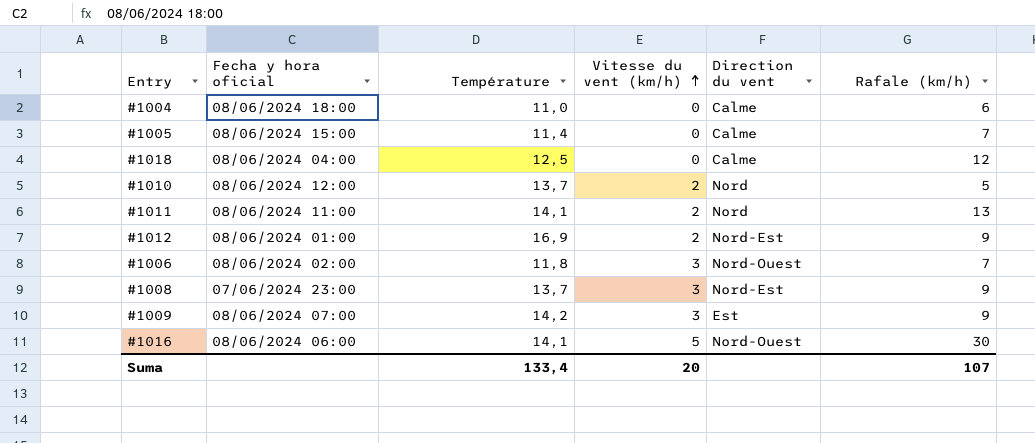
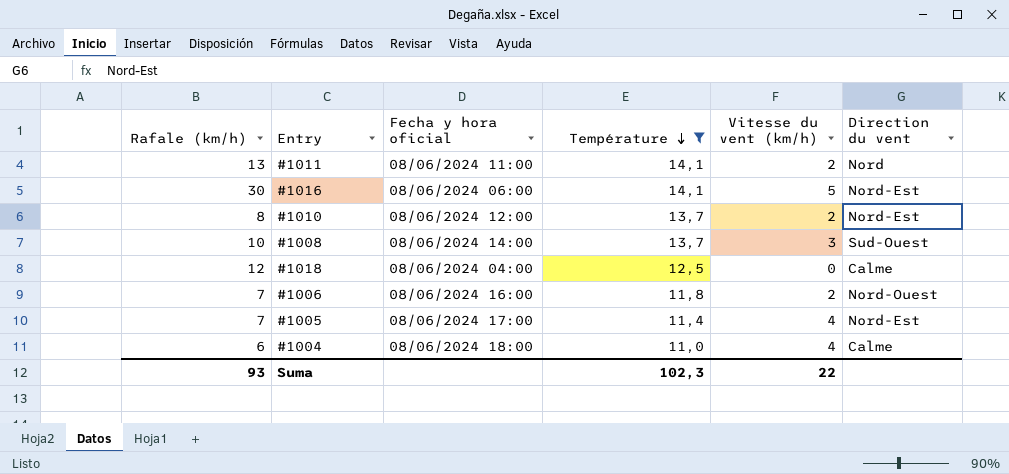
filter: none -> Température <= 14,1
row order: Vitesse du vent (km/h) ascending -> Température descending
column Rafale (km/h) | position: 6 -> 1
#1016 | Direction du vent: Nord-Ouest -> Nord-Est
#1010 | Rafale (km/h): 5 -> 8
#1010 | Direction du vent: Nord -> Nord-Est
#1008 | Rafale (km/h): 9 -> 10
#1008 | Fecha y hora oficial: 07/06/2024 23:00 -> 08/06/2024 14:00
#1008 | Direction du vent: Nord-Est -> Sud-Ouest
#1006 | Fecha y hora oficial: 08/06/2024 02:00 -> 08/06/2024 16:00
#1006 | Vitesse du vent (km/h): 3 -> 2
#1005 | Fecha y hora oficial: 08/06/2024 15:00 -> 08/06/2024 17:00
#1005 | Vitesse du vent (km/h): 0 -> 4
#1005 | Direction du vent: Calme -> Nord-Est
#1004 | Vitesse du vent (km/h): 0 -> 4
Suma | Rafale (km/h): 107 -> 93
Suma | Température: 133,4 -> 102,3
Suma | Vitesse du vent (km/h): 20 -> 22

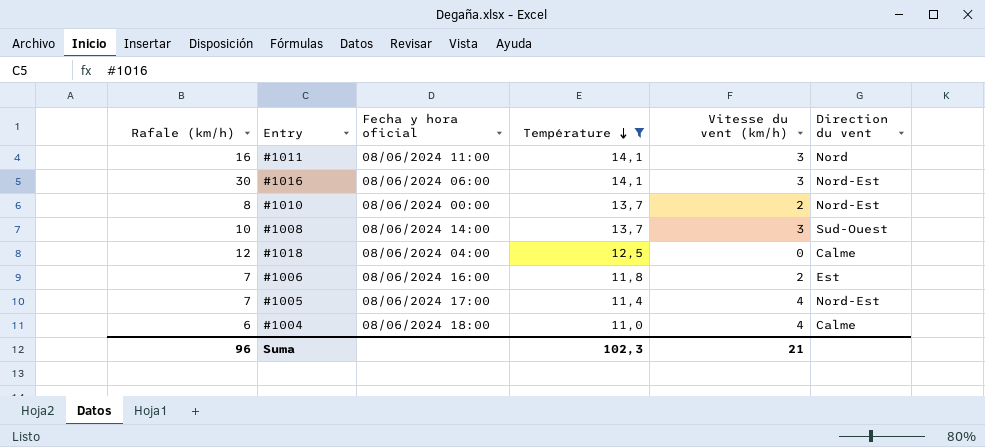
#1011 | Rafale (km/h): 13 -> 16
#1011 | Vitesse du vent (km/h): 2 -> 3
#1016 | Vitesse du vent (km/h): 5 -> 3
#1010 | Fecha y hora oficial: 08/06/2024 12:00 -> 08/06/2024 00:00
#1006 | Direction du vent: Nord-Ouest -> Est
Suma | Rafale (km/h): 93 -> 96
Suma | Vitesse du vent (km/h): 22 -> 21

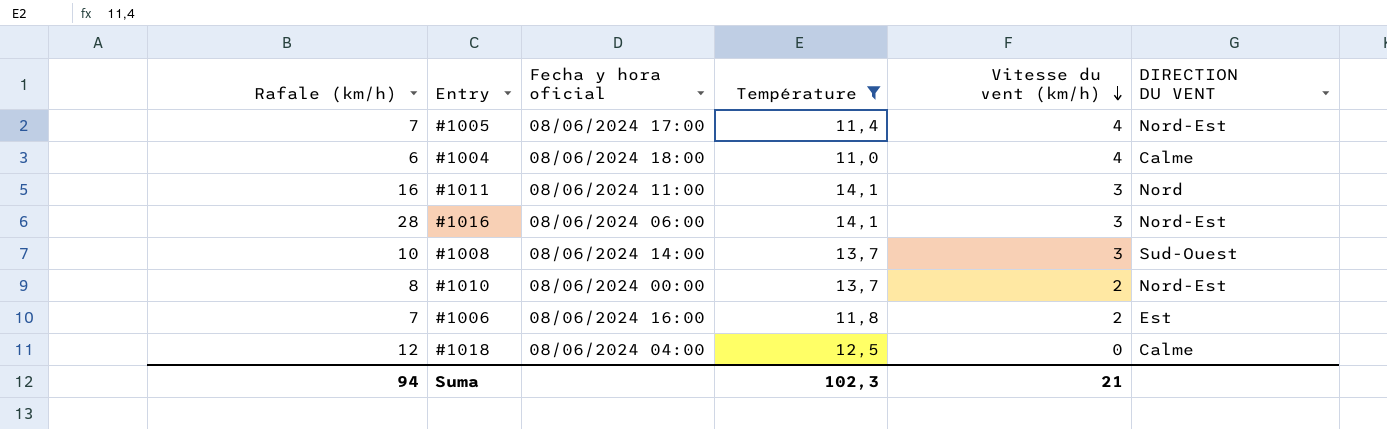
row order: Température descending -> Vitesse du vent (km/h) descending
column name: Direction du vent -> DIRECTION DU VENT
#1016 | Rafale (km/h): 30 -> 28
Suma | Rafale (km/h): 96 -> 94

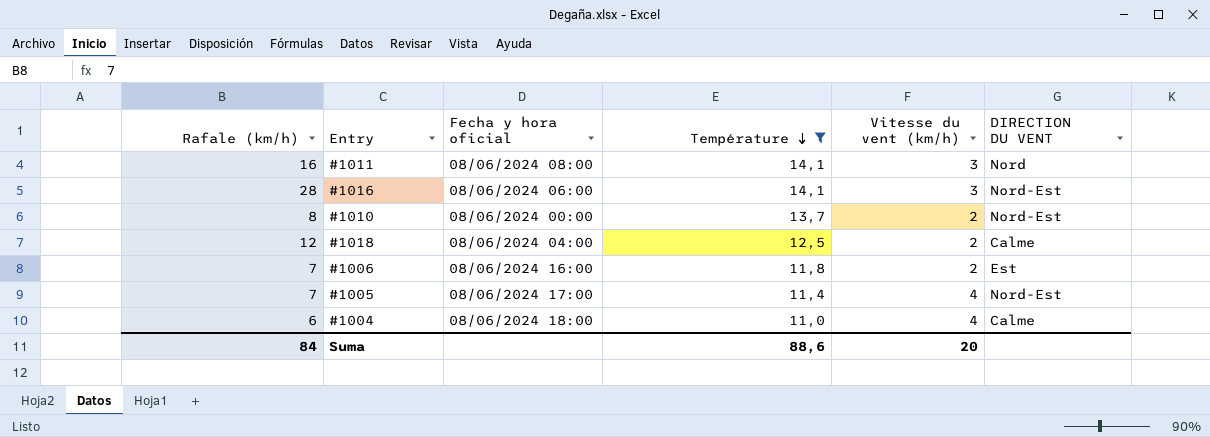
row order: Vitesse du vent (km/h) descending -> Température descending
row #1008: 10 | 08/06/2024 14:00 | 13,7 | 3 | Sud-Ouest -> none
#1011 | Fecha y hora oficial: 08/06/2024 11:00 -> 08/06/2024 08:00
#1018 | Vitesse du vent (km/h): 0 -> 2
Suma | Rafale (km/h): 94 -> 84
Suma | Température: 102,3 -> 88,6
Suma | Vitesse du vent (km/h): 21 -> 20

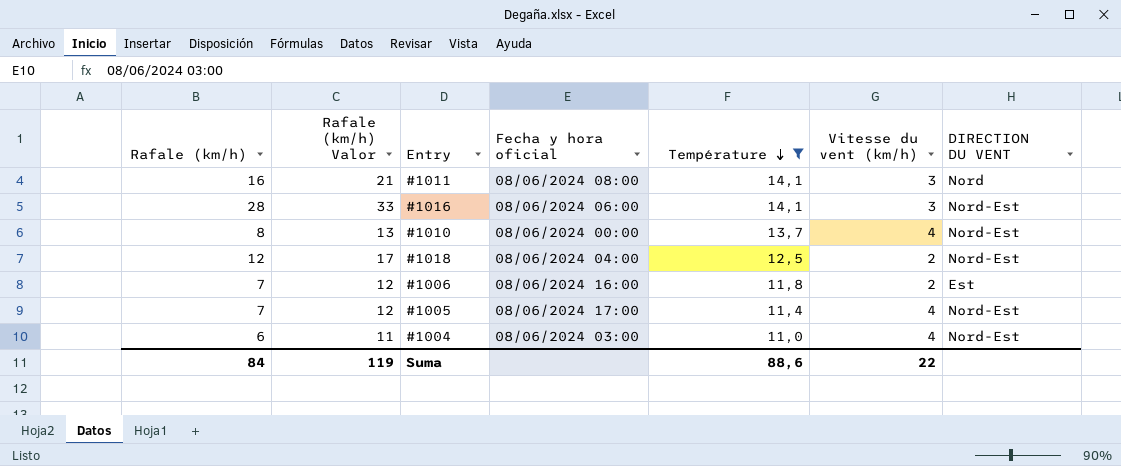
column Rafale (km/h) Valor | formula: none -> [Rafale (km/h)] + 5
#1010 | Vitesse du vent (km/h): 2 -> 4
#1018 | DIRECTION DU VENT: Calme -> Nord-Est
#1004 | Fecha y hora oficial: 08/06/2024 18:00 -> 08/06/2024 03:00
#1004 | DIRECTION DU VENT: Calme -> Nord-Est
Suma | Vitesse du vent (km/h): 20 -> 22

